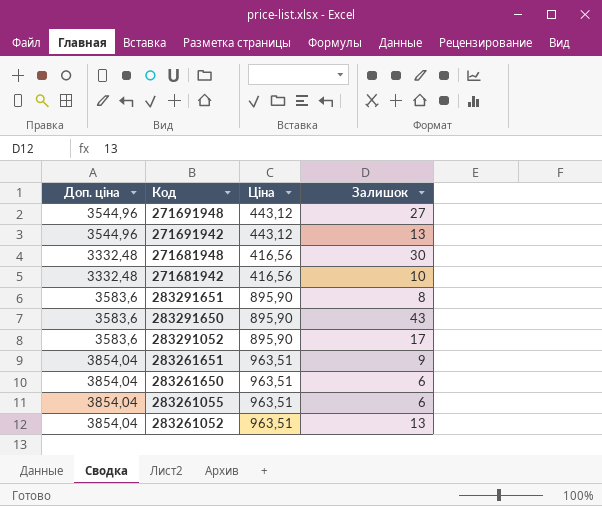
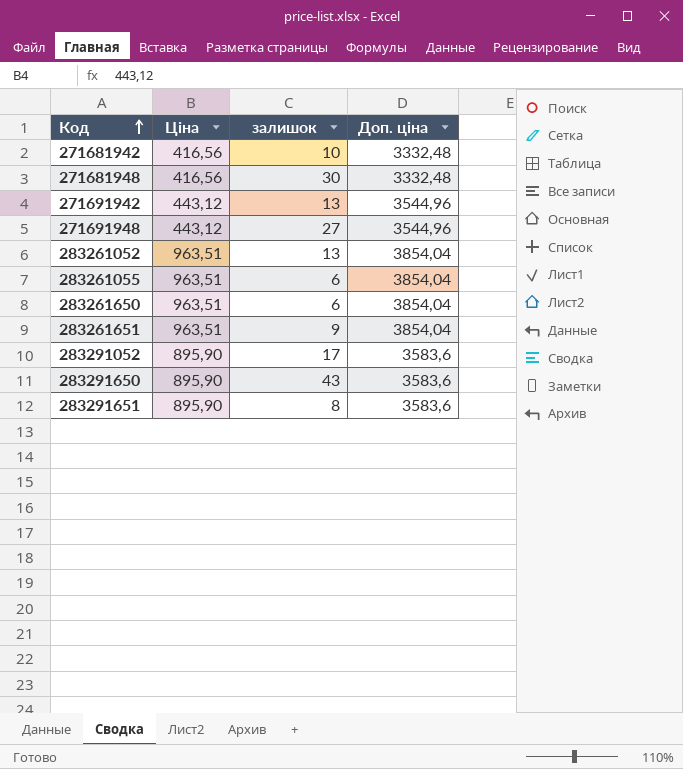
row order: none -> Код ascending
column name: Залишок -> залишок
column Доп. ціна | position: 1 -> 4

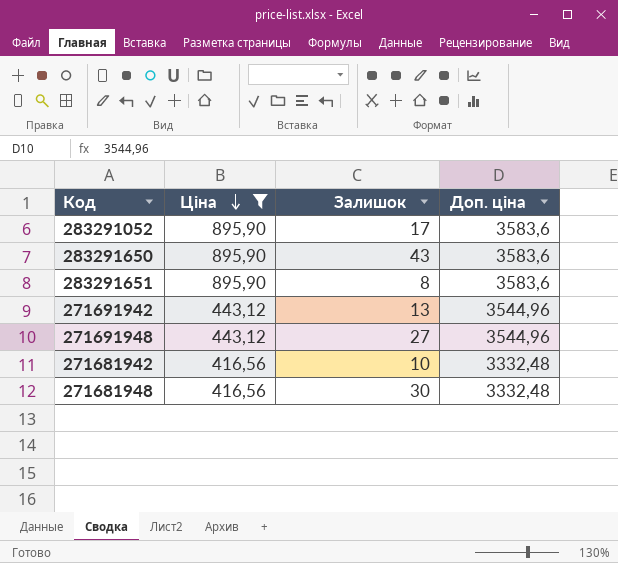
filter: none -> Ціна != 963,51
row order: Код ascending -> Ціна descending
column name: залишок -> Залишок

